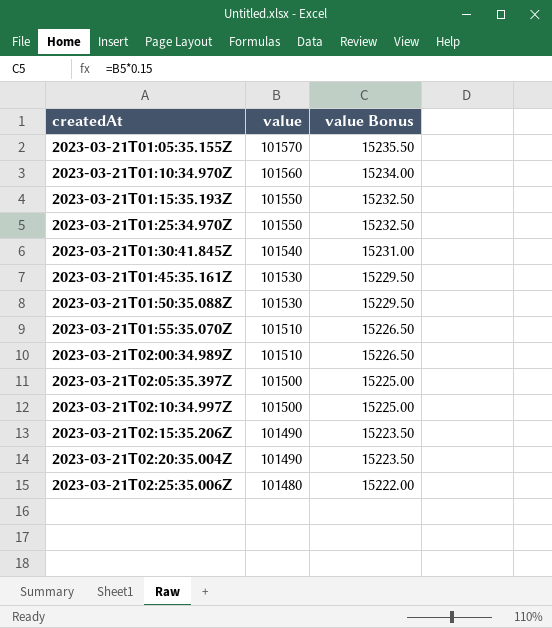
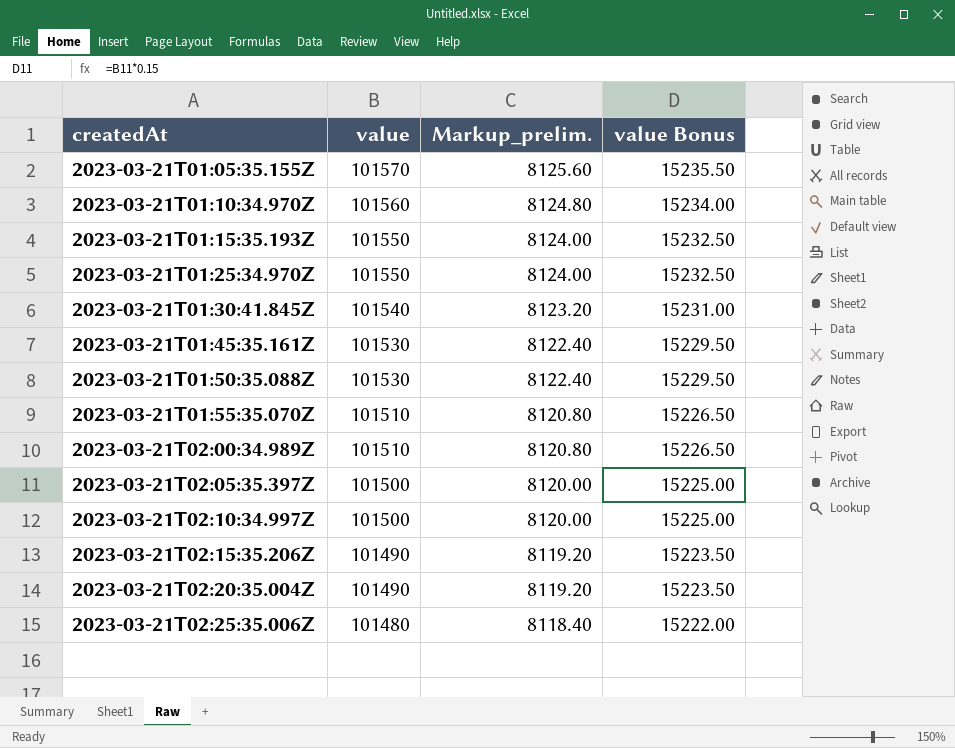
column Markup_prelim. | formula: none -> [value] * 0.08

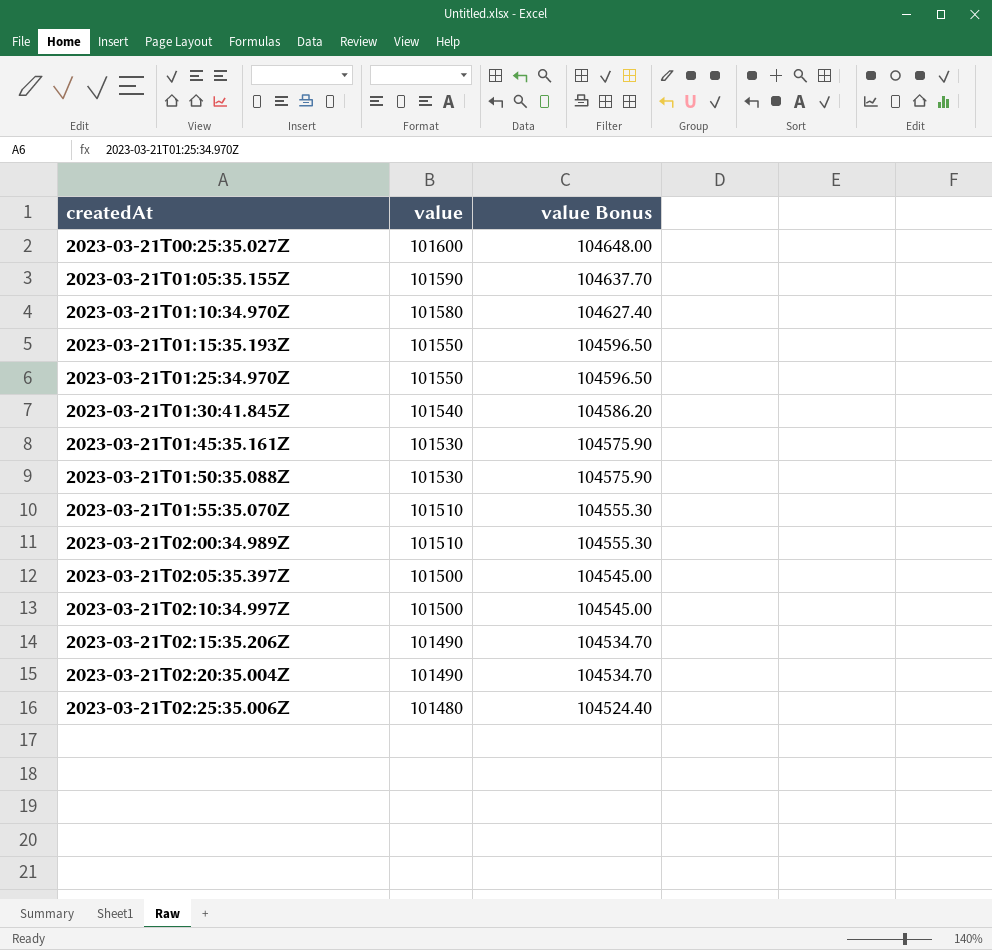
column Markup_prelim. | formula: [value] * 0.08 -> none
column value Bonus | formula: [value] * 0.15 -> [value] * 1.03
row 2023-03-21T00:25:35.027Z: none -> 101600 | 104648.00
2023-03-21T01:05:35.155Z | value: 101570 -> 101590
2023-03-21T01:10:34.970Z | value: 101560 -> 101580

